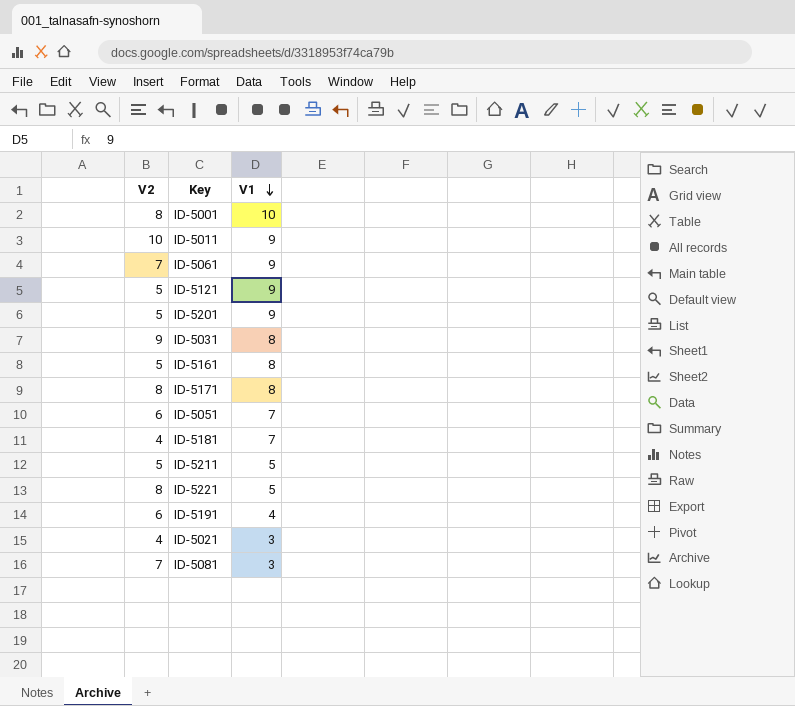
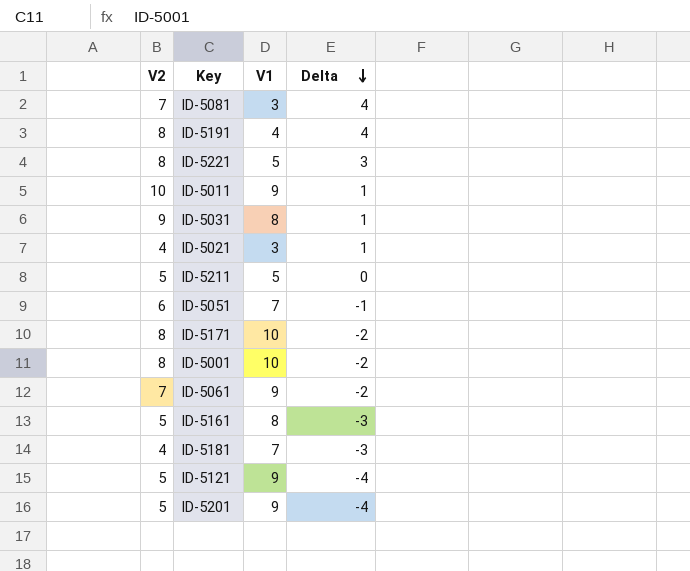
row order: V1 descending -> Delta descending
column Delta | formula: none -> [V2] - [V1]
ID-5191 | V2: 6 -> 8
ID-5171 | V1: 8 -> 10

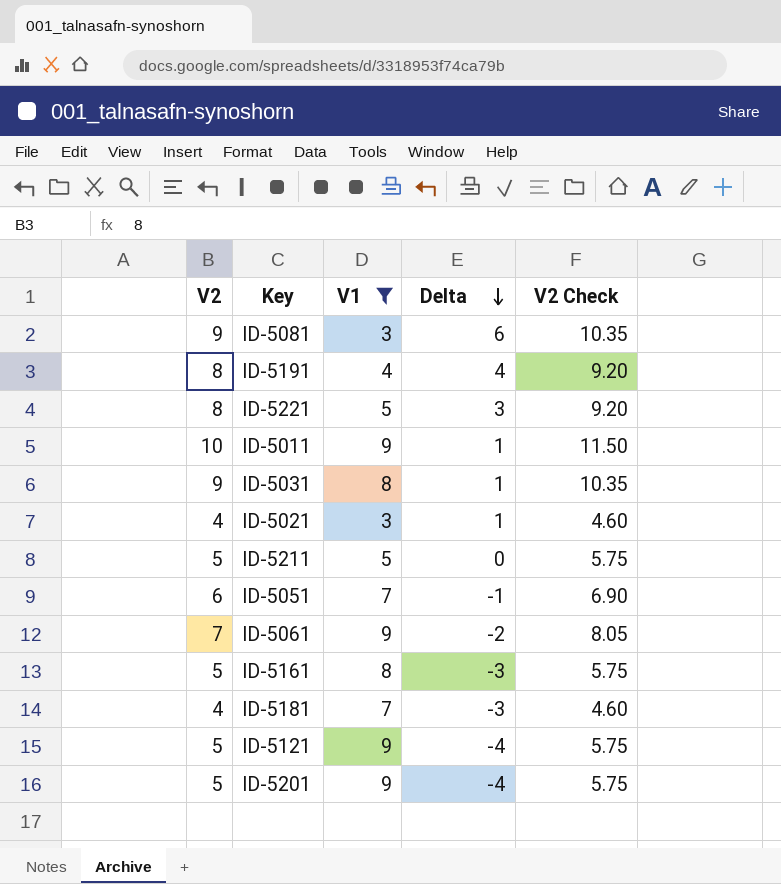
filter: none -> V1 != 10
column V2 Check | formula: none -> [V2] * 1.15
ID-5081 | V2: 7 -> 9
ID-5081 | Delta: 4 -> 6

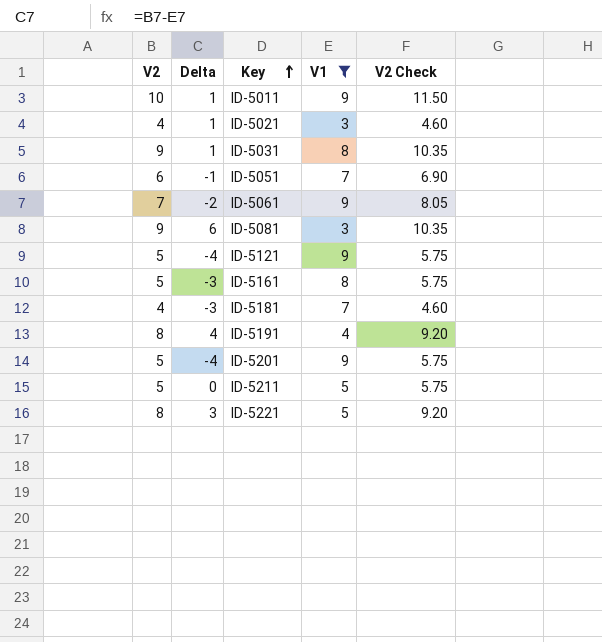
row order: Delta descending -> Key ascending
column Delta | position: 4 -> 2

